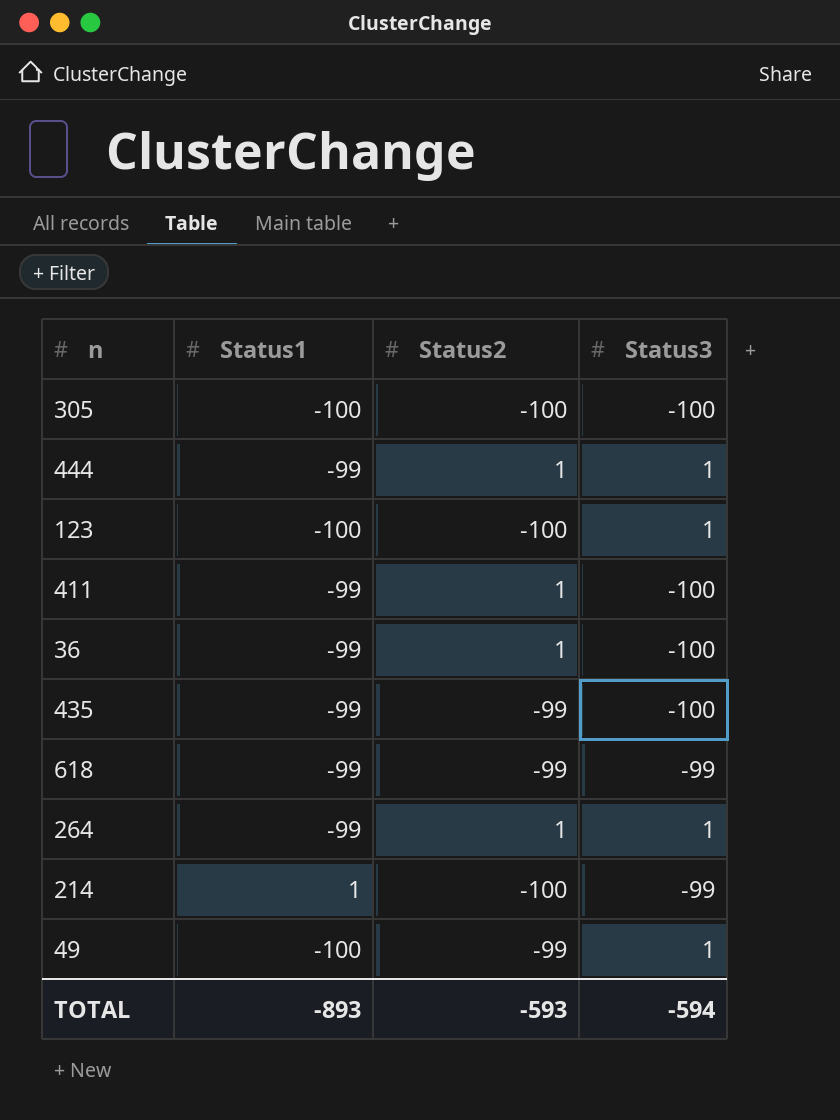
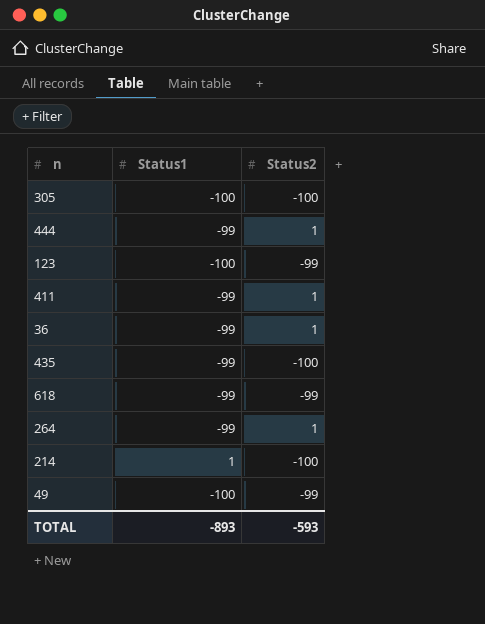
column Status3 | position: 4 -> none
123 | Status2: -100 -> -99
435 | Status2: -99 -> -100

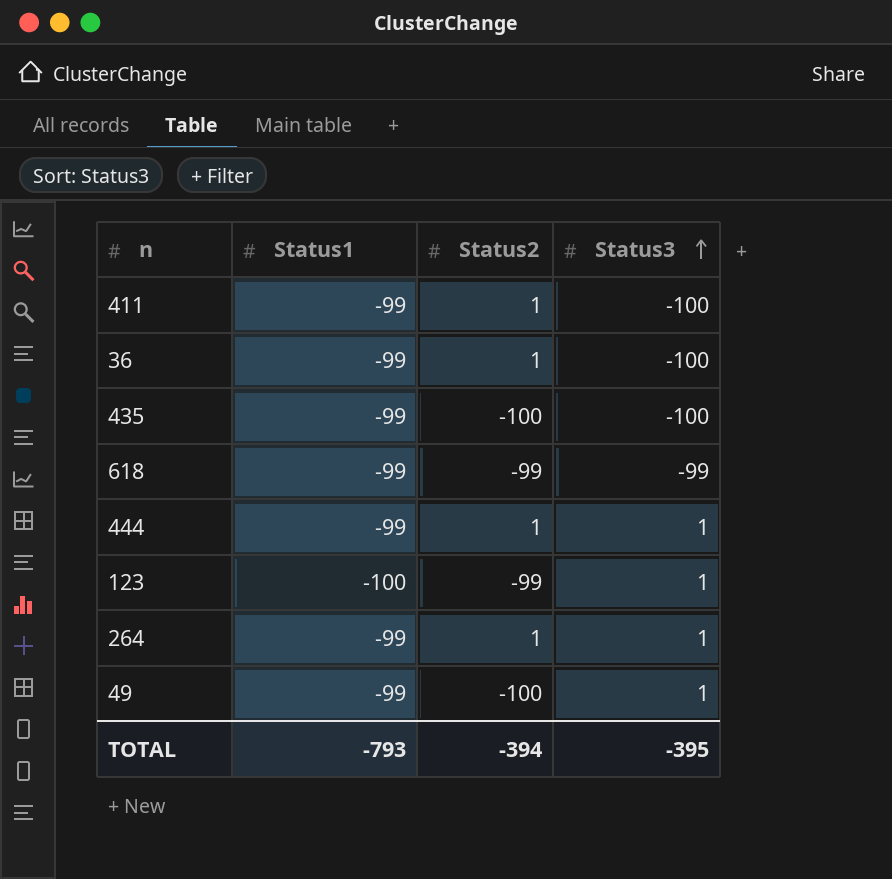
row order: none -> Status3 ascending
column Status3 | position: none -> 4
row 305: -100 | -100 -> none
row 214: 1 | -100 -> none
49 | Status1: -100 -> -99
49 | Status2: -99 -> -100
TOTAL | Status1: -893 -> -793
TOTAL | Status2: -593 -> -394

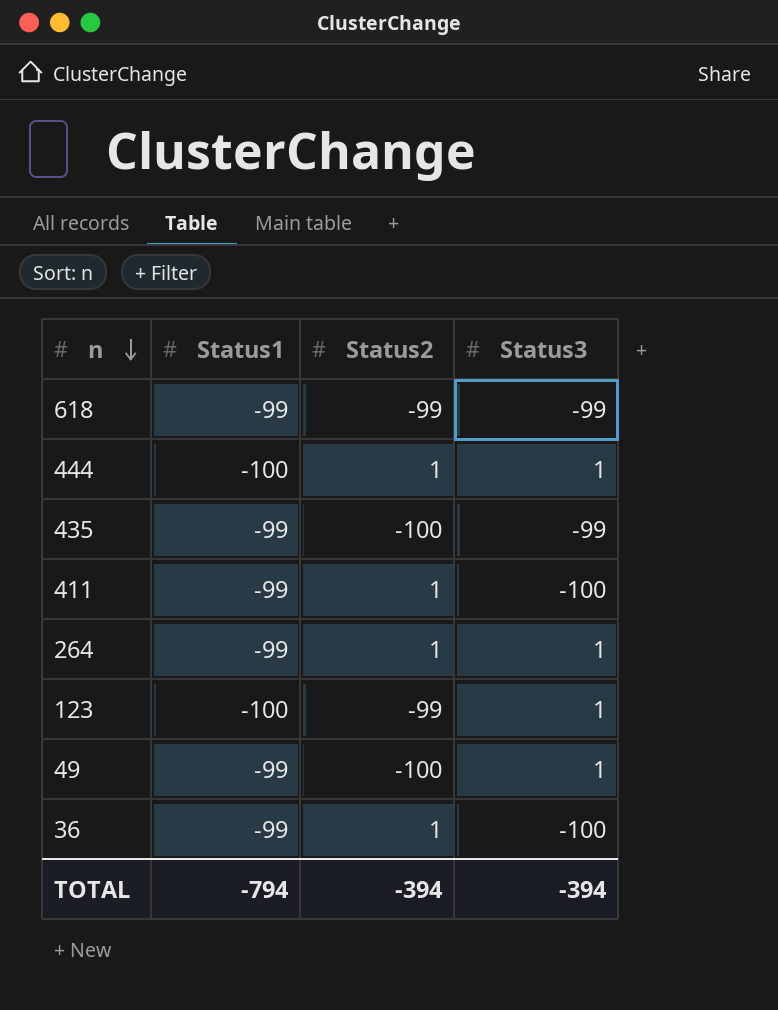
row order: Status3 ascending -> n descending
444 | Status1: -99 -> -100
435 | Status3: -100 -> -99
TOTAL | Status1: -793 -> -794
TOTAL | Status3: -395 -> -394

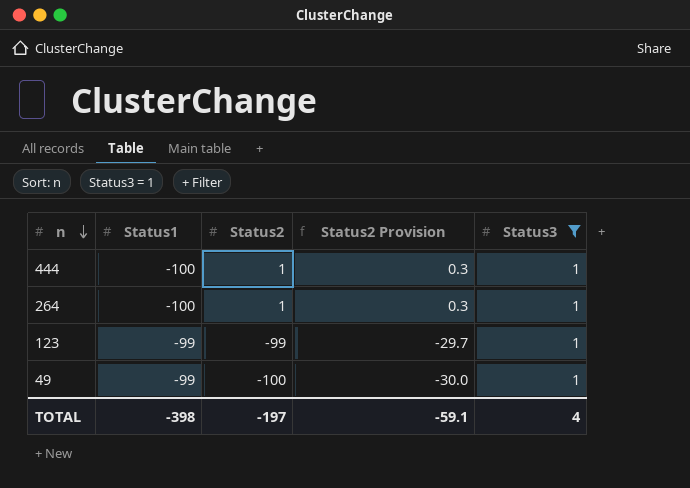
filter: none -> Status3 = 1
column Status2 Provision | formula: none -> [Status2] * 0.3
264 | Status1: -99 -> -100
123 | Status1: -100 -> -99
TOTAL | Status1: -794 -> -398
TOTAL | Status2: -394 -> -197
TOTAL | Status3: -394 -> 4

